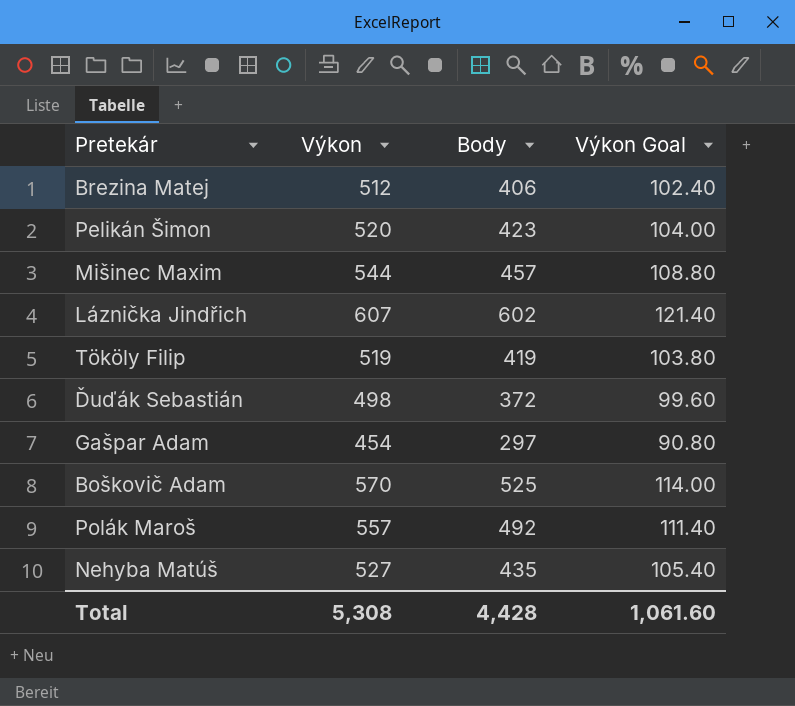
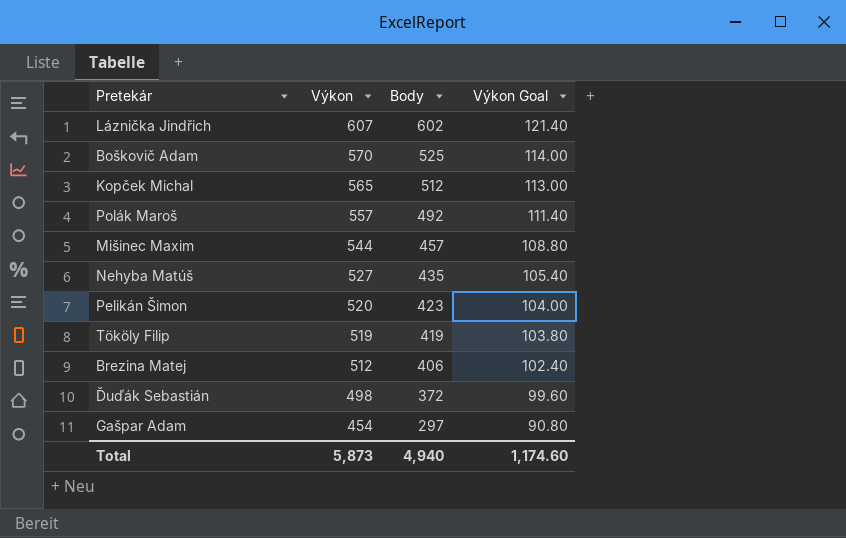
row order: none -> Výkon descending
row Kopček Michal: none -> 565 | 512 | 113.00
Total | Výkon: 5,308 -> 5,873
Total | Body: 4,428 -> 4,940
Total | Výkon Goal: 1,061.60 -> 1,174.60

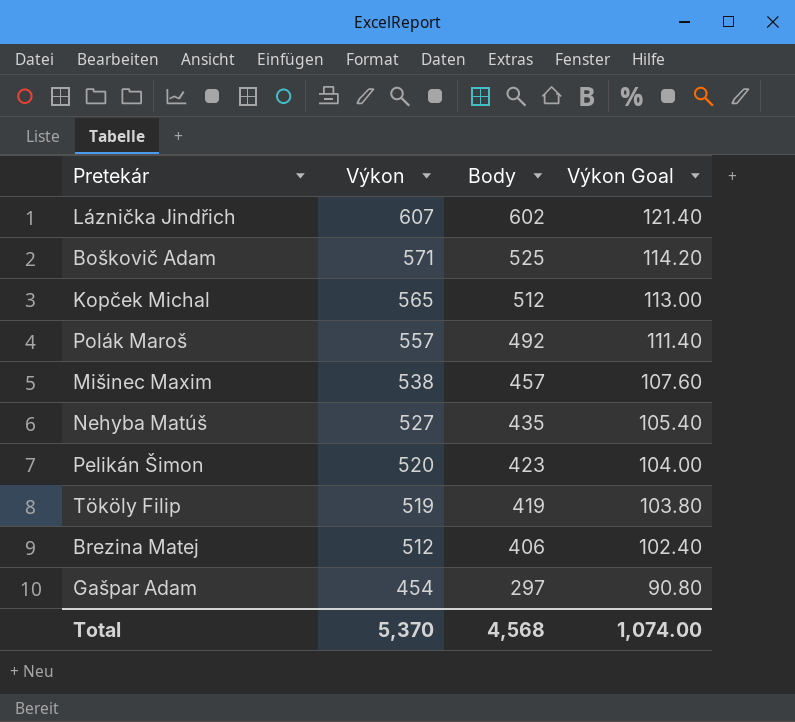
row Ďuďák Sebastián: 498 | 372 | 99.60 -> none
Boškovič Adam | Výkon: 570 -> 571
Boškovič Adam | Výkon Goal: 114.00 -> 114.20
Mišinec Maxim | Výkon: 544 -> 538
Mišinec Maxim | Výkon Goal: 108.80 -> 107.60
Total | Výkon: 5,873 -> 5,370
Total | Body: 4,940 -> 4,568
Total | Výkon Goal: 1,174.60 -> 1,074.00

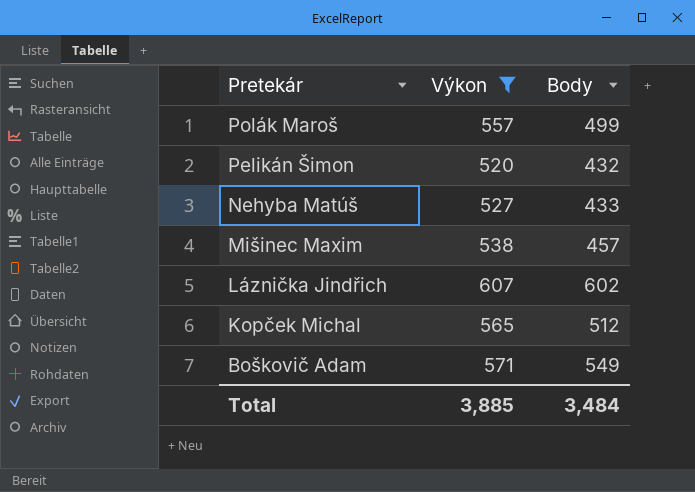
filter: none -> Výkon >= 520
row order: Výkon descending -> Pretekár descending
column Výkon Goal | formula: [Výkon] * 0.2 -> none
Polák Maroš | Body: 492 -> 499
Pelikán Šimon | Body: 423 -> 432
Nehyba Matúš | Body: 435 -> 433
Boškovič Adam | Body: 525 -> 549
Total | Výkon: 5,370 -> 3,885
Total | Body: 4,568 -> 3,484

